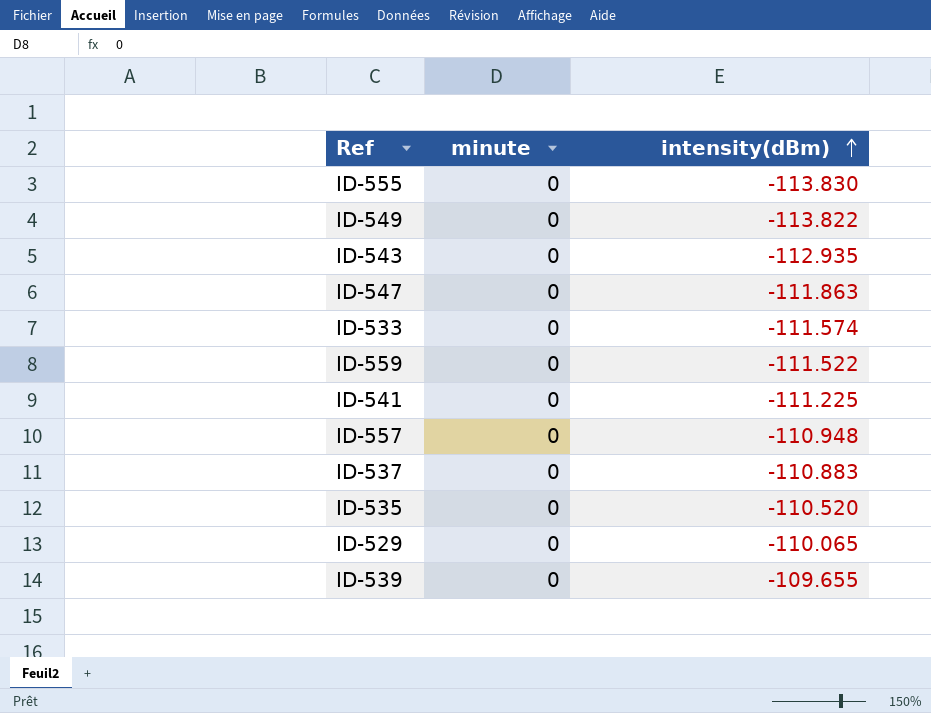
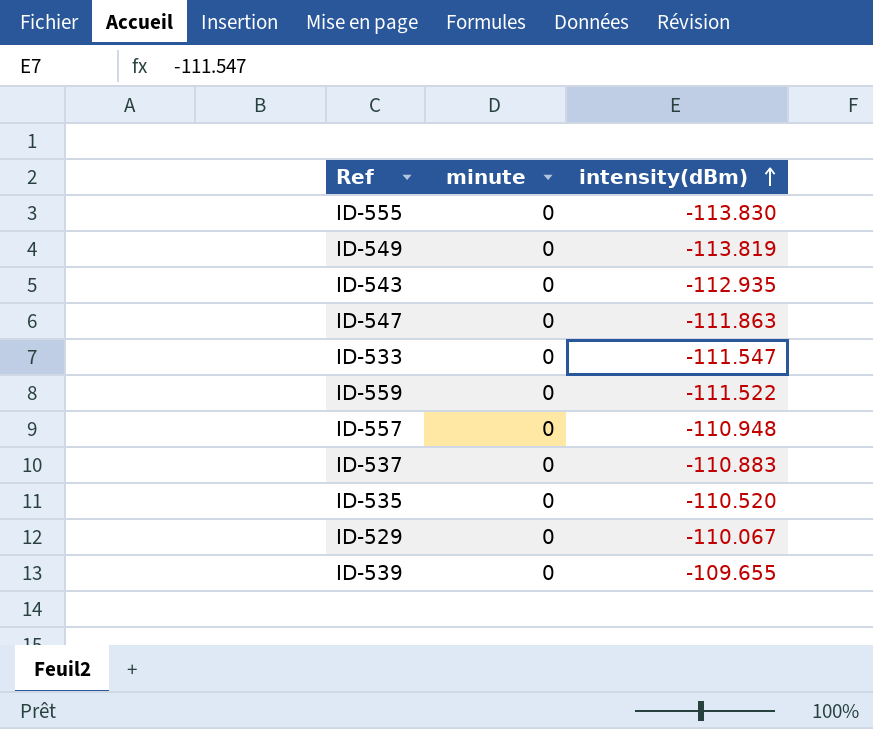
row ID-541: 0 | -111.225 -> none
ID-549 | intensity(dBm): -113.822 -> -113.819
ID-533 | intensity(dBm): -111.574 -> -111.547
ID-529 | intensity(dBm): -110.065 -> -110.067

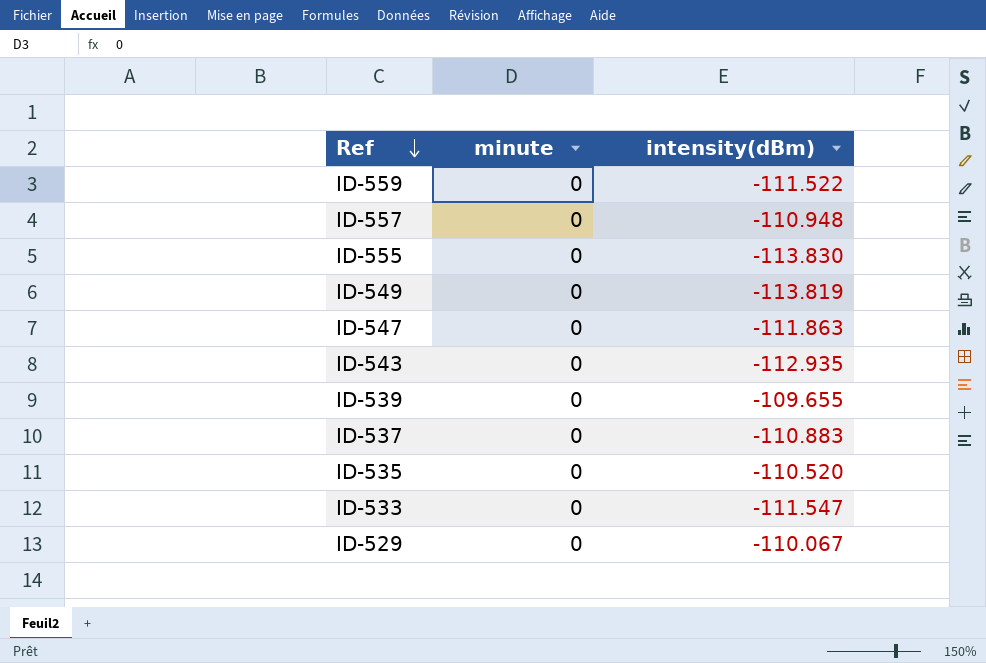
row order: intensity(dBm) ascending -> Ref descending

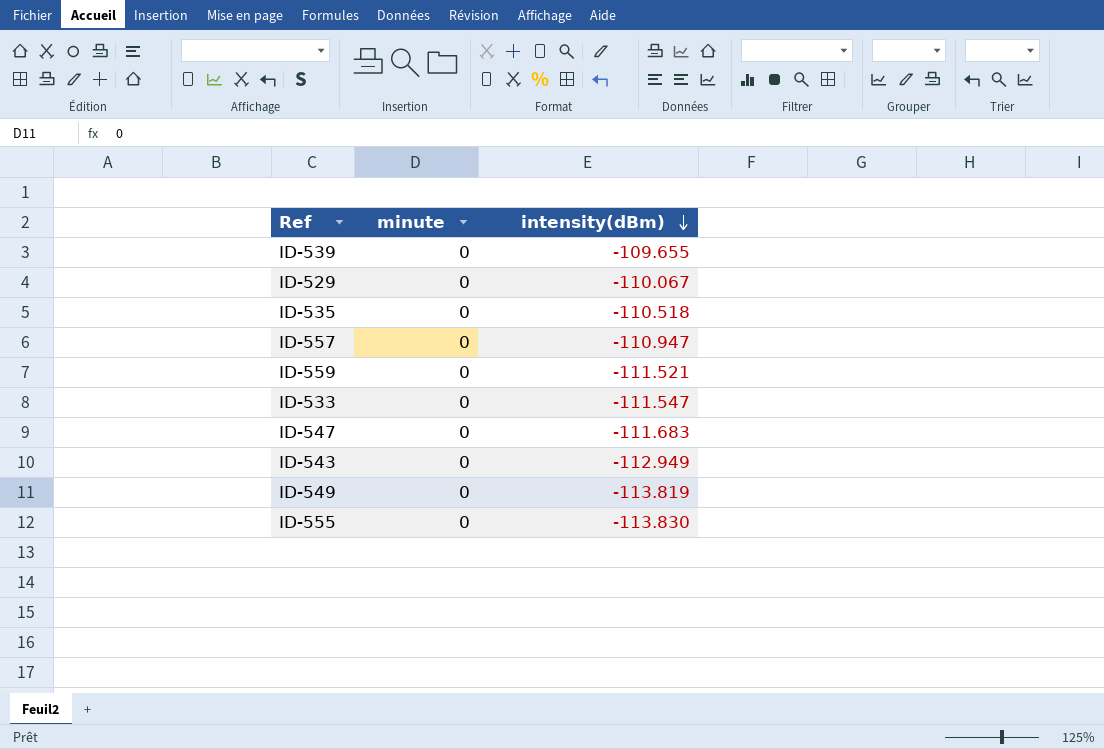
row order: Ref descending -> intensity(dBm) descending
row ID-537: 0 | -110.883 -> none
ID-535 | intensity(dBm): -110.520 -> -110.518
ID-557 | intensity(dBm): -110.948 -> -110.947
ID-559 | intensity(dBm): -111.522 -> -111.521
ID-547 | intensity(dBm): -111.863 -> -111.683
ID-543 | intensity(dBm): -112.935 -> -112.949

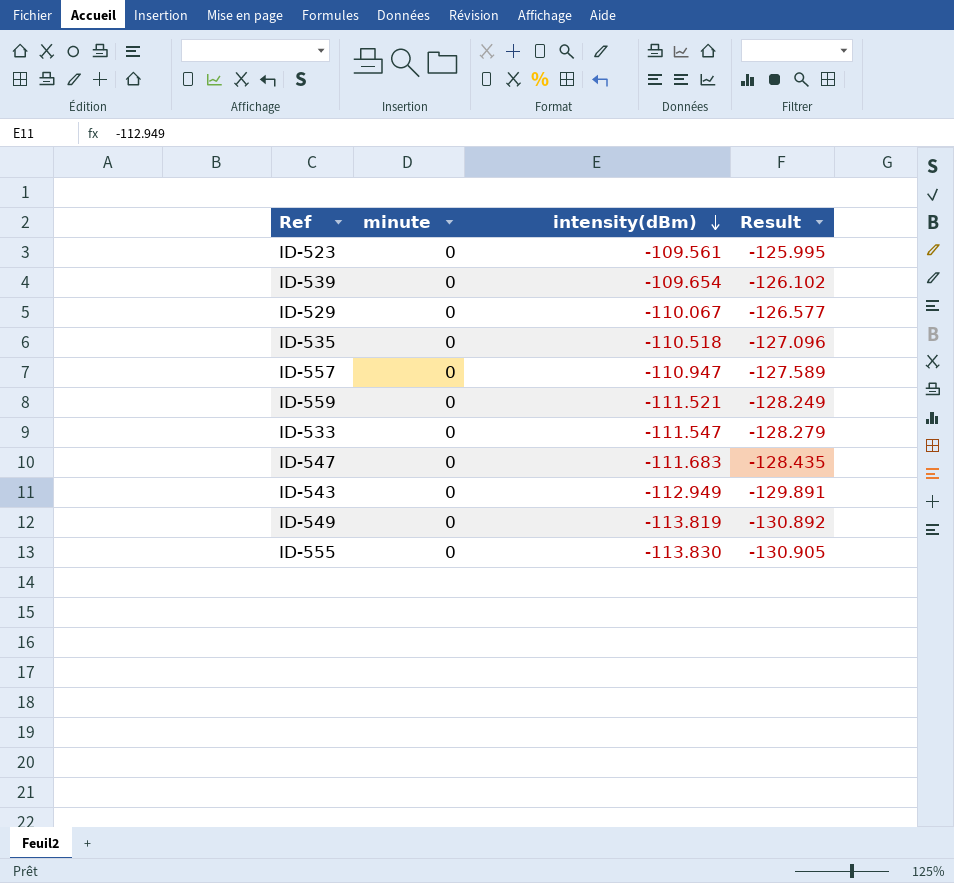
column Result | formula: none -> [intensity(dBm)] * 1.15
row ID-523: none -> 0 | -109.561 | -125.995
ID-539 | intensity(dBm): -109.655 -> -109.654

